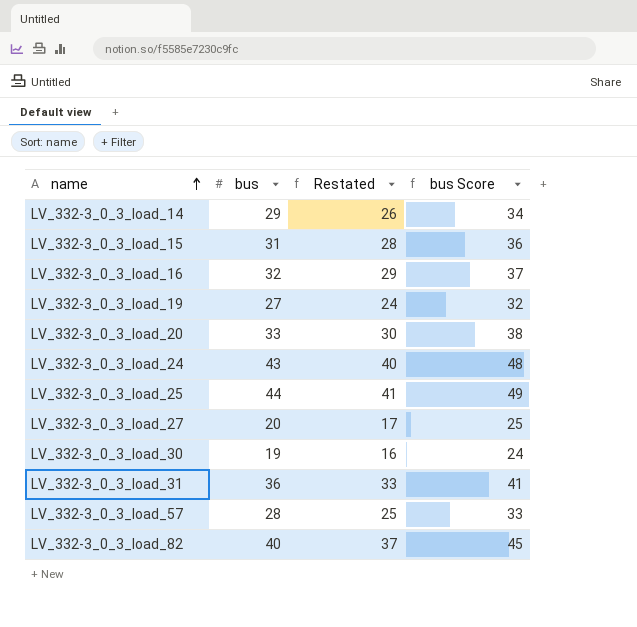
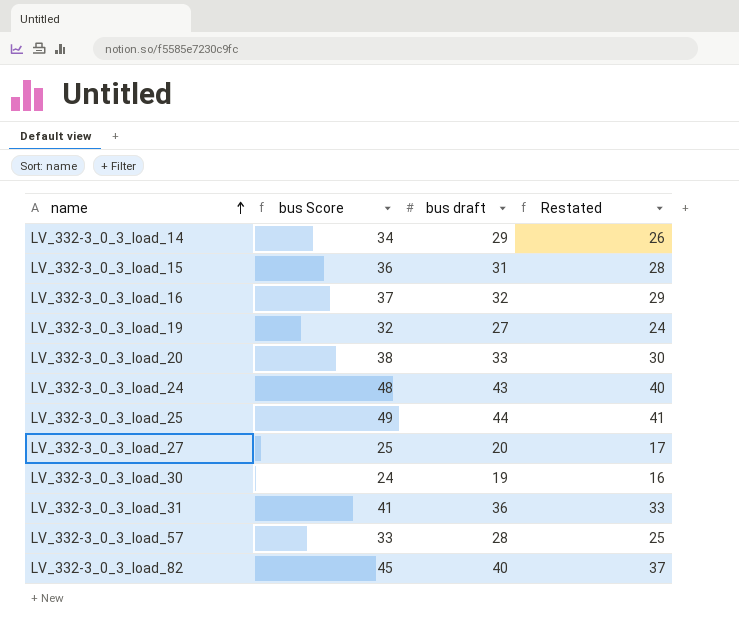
column bus Score | position: 4 -> 2
column name: bus -> bus draft

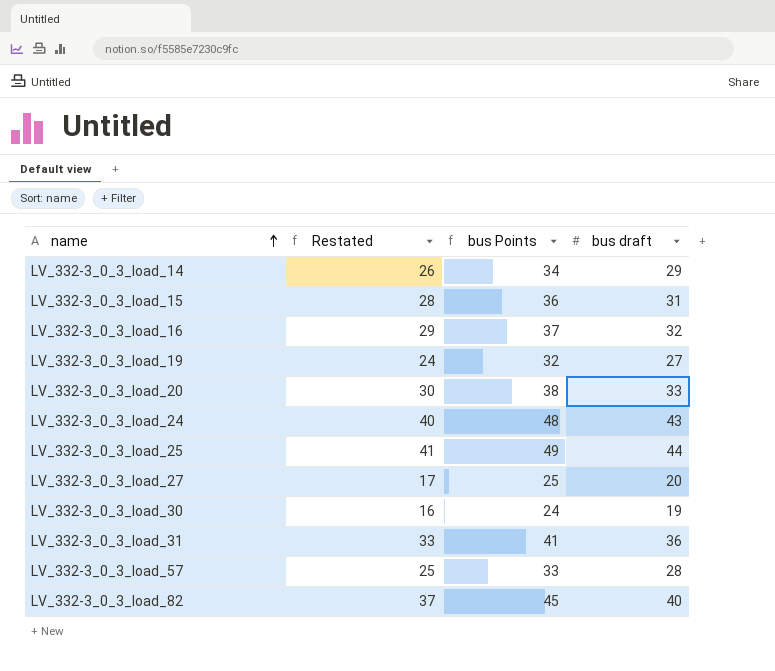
column Restated | position: 4 -> 2
column name: bus Score -> bus Points

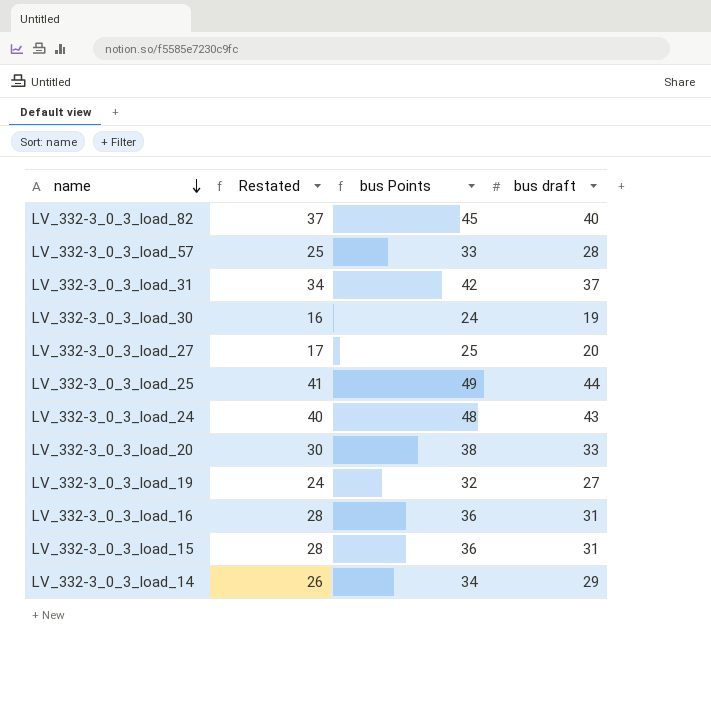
row order: name ascending -> name descending
LV_332-3_0_3_load_31 | Restated: 33 -> 34
LV_332-3_0_3_load_31 | bus Points: 41 -> 42
LV_332-3_0_3_load_31 | bus draft: 36 -> 37
LV_332-3_0_3_load_16 | Restated: 29 -> 28
LV_332-3_0_3_load_16 | bus Points: 37 -> 36
LV_332-3_0_3_load_16 | bus draft: 32 -> 31

